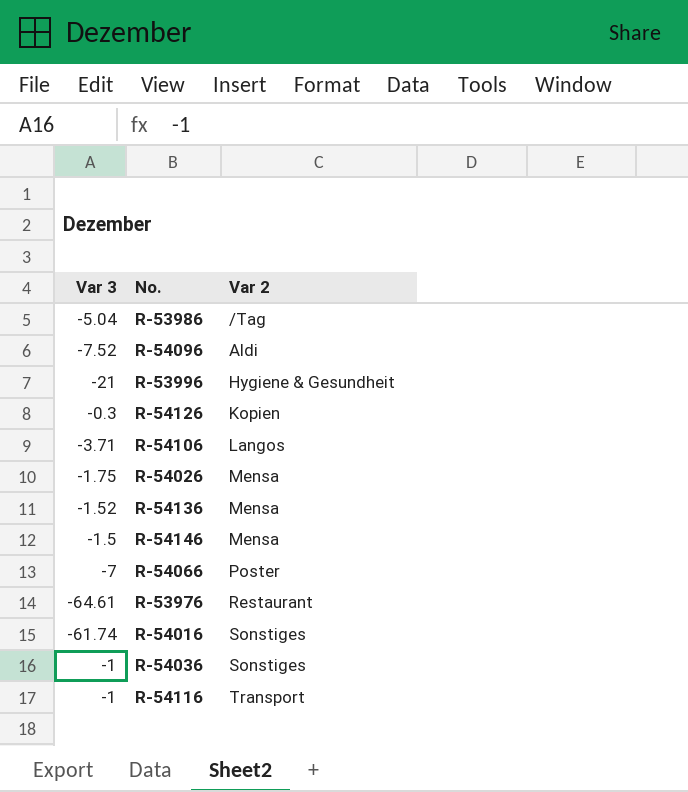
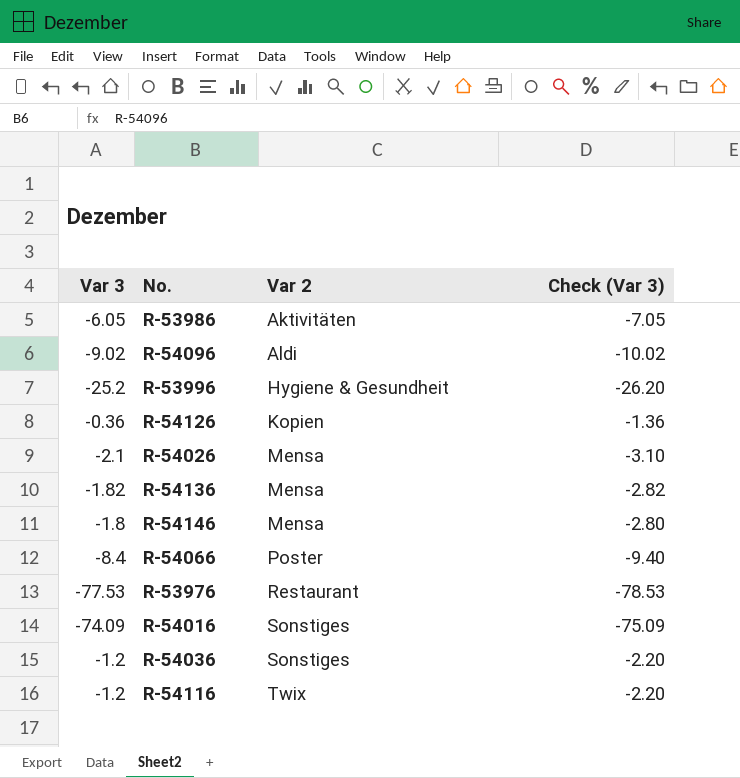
column Check (Var 3) | formula: none -> [Var 3] - 1
row R-54106: -3.71 | Langos -> none
R-53986 | Var 3: -5.04 -> -6.05
R-53986 | Var 2: /Tag -> Aktivitäten
R-54096 | Var 3: -7.52 -> -9.02
R-53996 | Var 3: -21 -> -25.2
R-54126 | Var 3: -0.3 -> -0.36
R-54026 | Var 3: -1.75 -> -2.1
R-54136 | Var 3: -1.52 -> -1.82
R-54146 | Var 3: -1.5 -> -1.8
R-54066 | Var 3: -7 -> -8.4
R-53976 | Var 3: -64.61 -> -77.53
R-54016 | Var 3: -61.74 -> -74.09
R-54036 | Var 3: -1 -> -1.2
R-54116 | Var 3: -1 -> -1.2
R-54116 | Var 2: Transport -> Twix

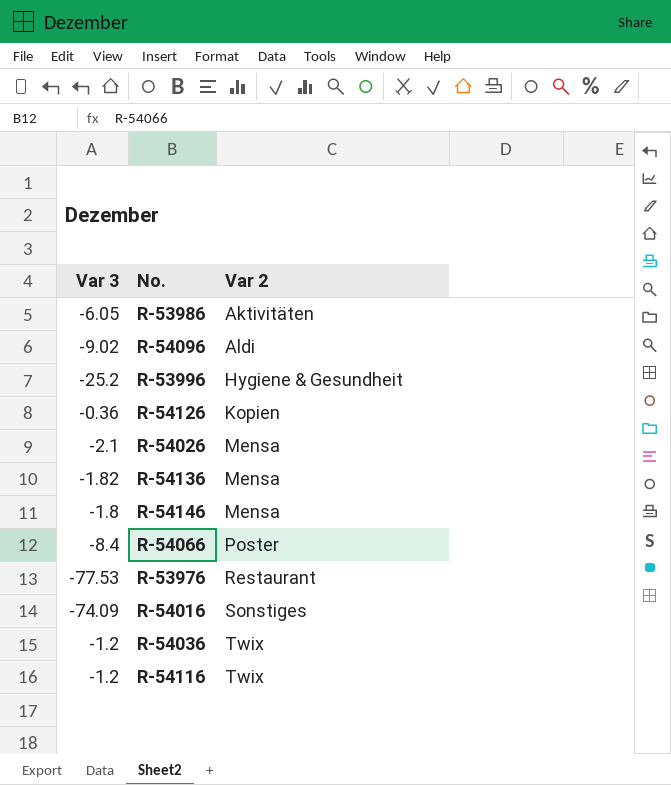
column Check (Var 3) | formula: [Var 3] - 1 -> none
R-54036 | Var 2: Sonstiges -> Twix

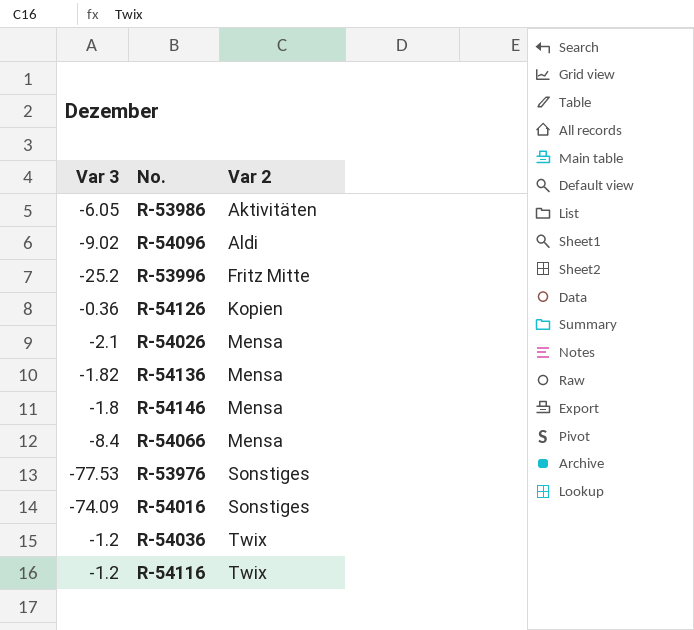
R-53996 | Var 2: Hygiene & Gesundheit -> Fritz Mitte
R-54066 | Var 2: Poster -> Mensa
R-53976 | Var 2: Restaurant -> Sonstiges

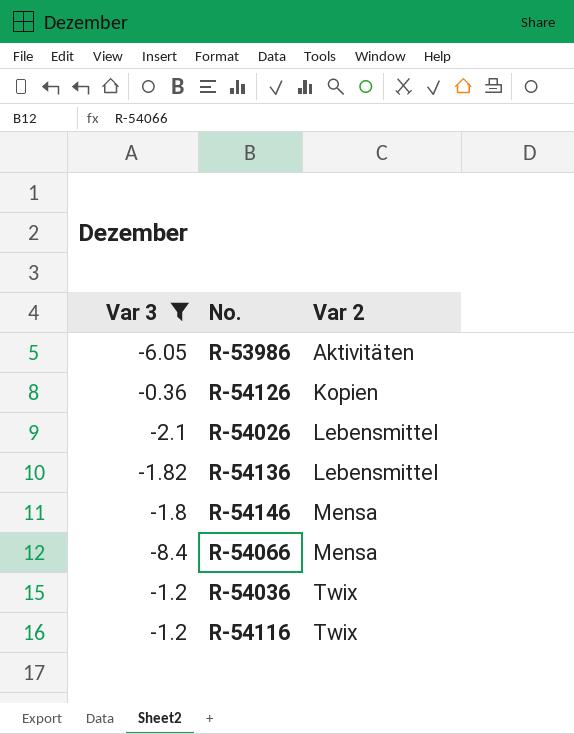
filter: none -> Var 3 >= -8.4
R-54026 | Var 2: Mensa -> Lebensmittel
R-54136 | Var 2: Mensa -> Lebensmittel

